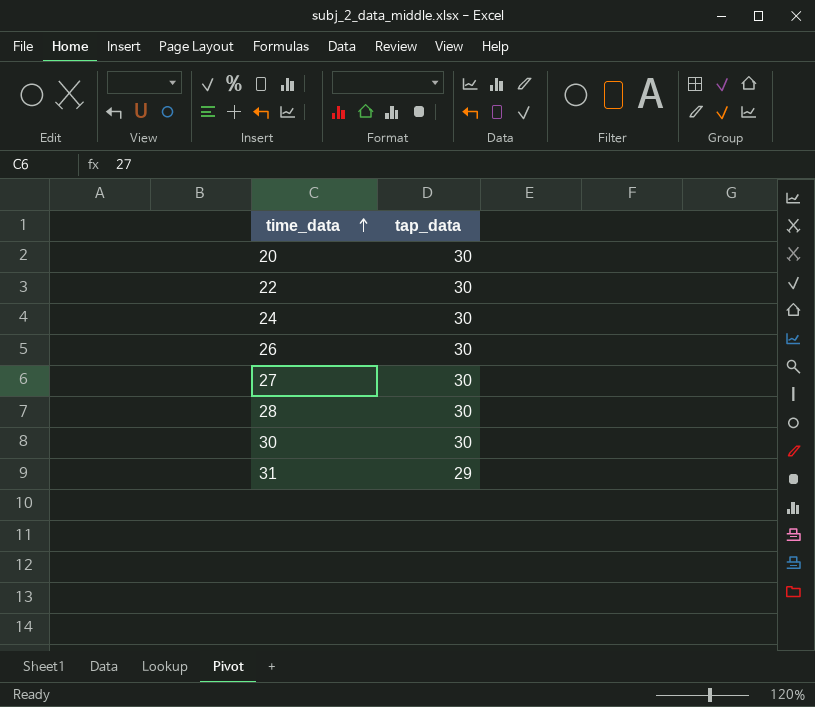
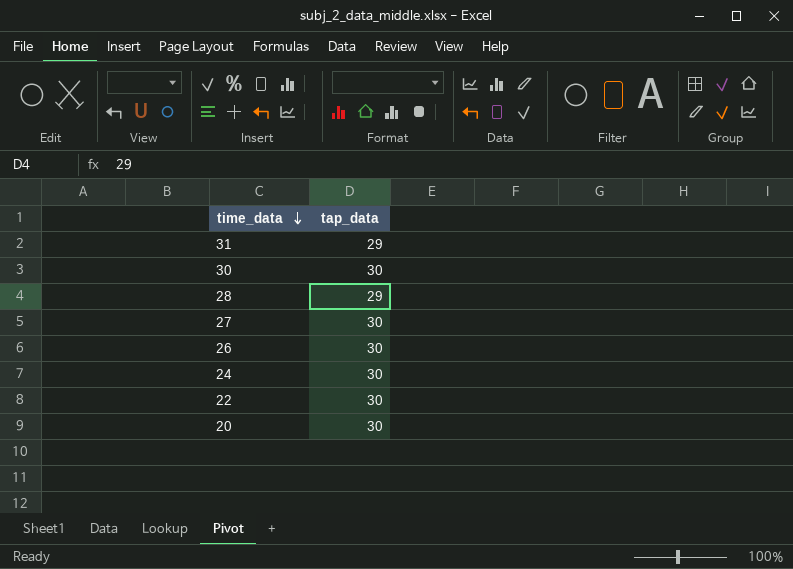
row order: time_data ascending -> time_data descending
28 | tap_data: 30 -> 29

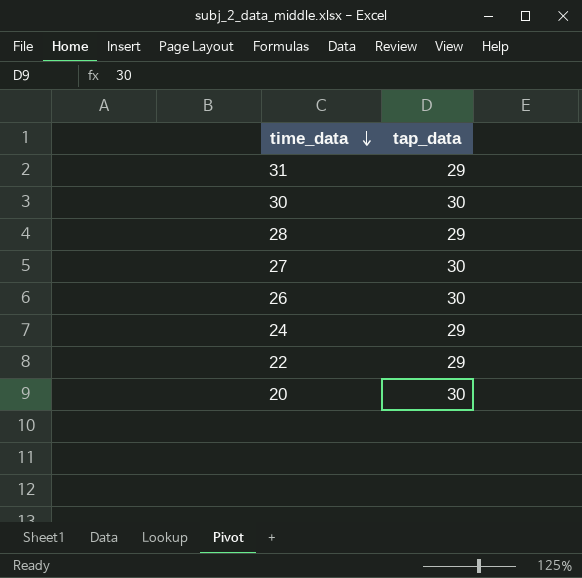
24 | tap_data: 30 -> 29
22 | tap_data: 30 -> 29

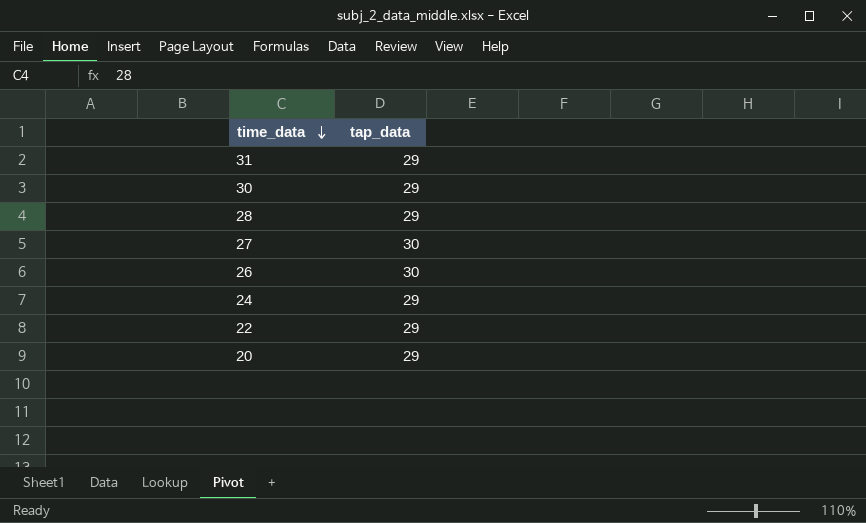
30 | tap_data: 30 -> 29
20 | tap_data: 30 -> 29

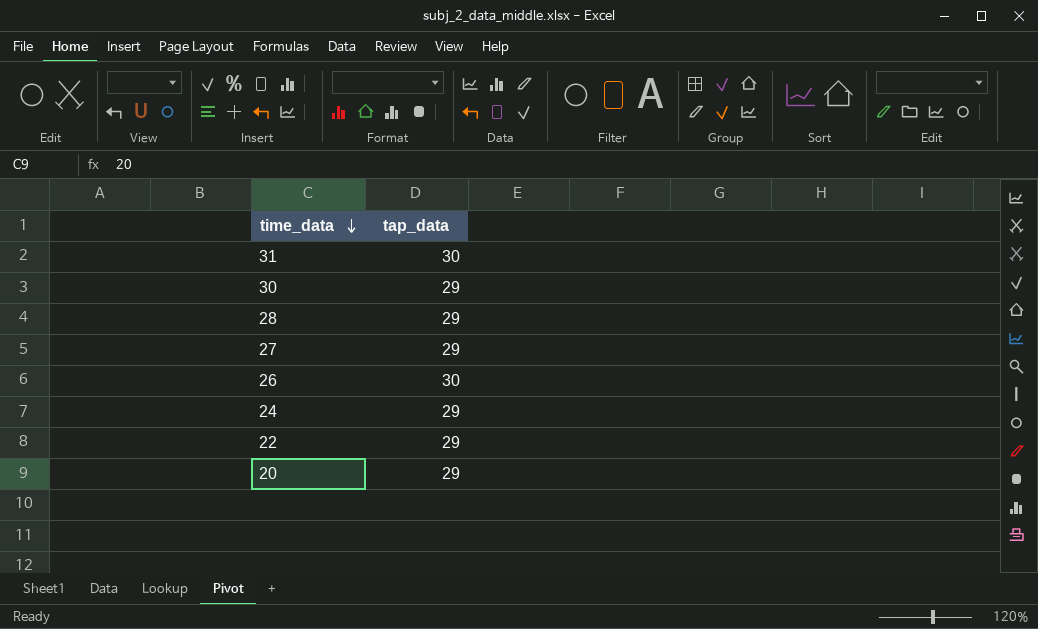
31 | tap_data: 29 -> 30
27 | tap_data: 30 -> 29

